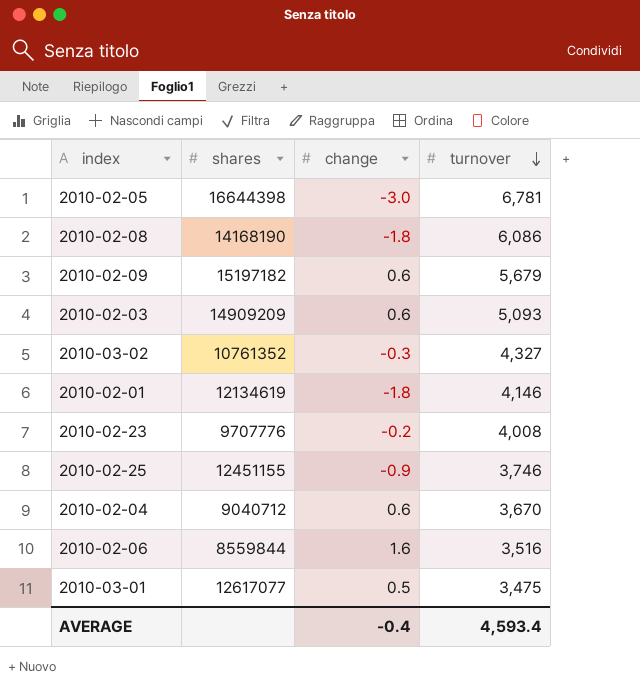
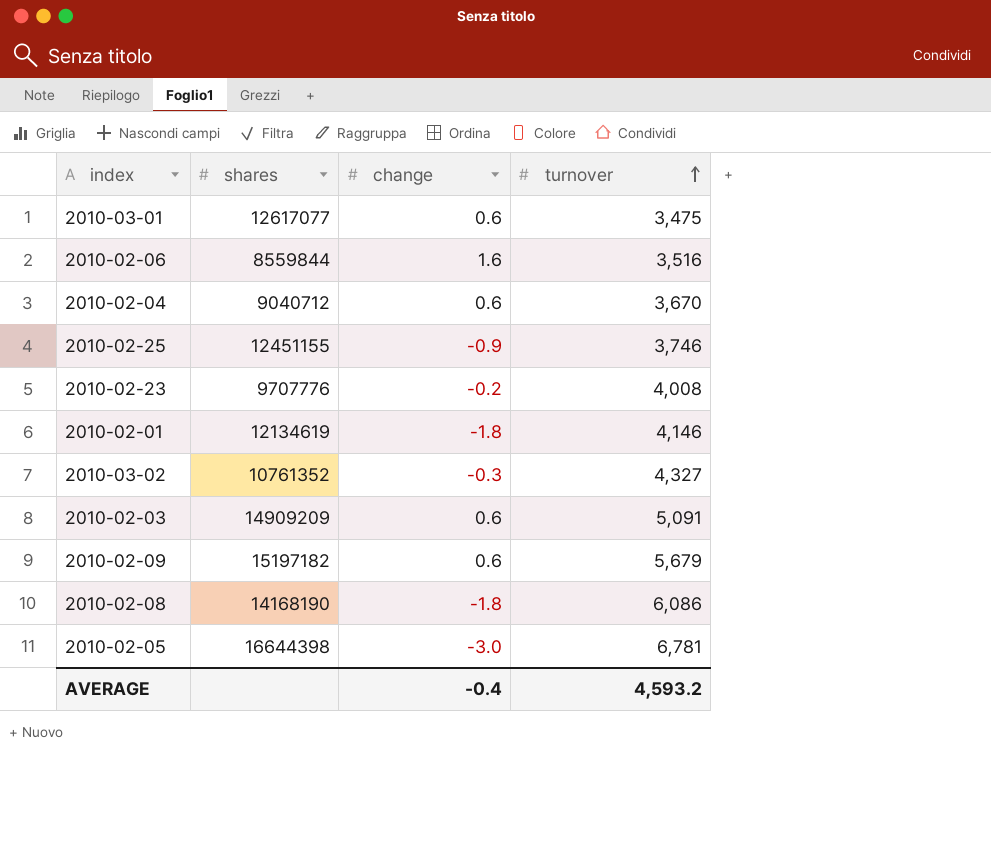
row order: turnover descending -> turnover ascending
2010-03-01 | change: 0.5 -> 0.6
2010-02-03 | turnover: 5,093 -> 5,091
AVERAGE | turnover: 4,593.4 -> 4,593.2

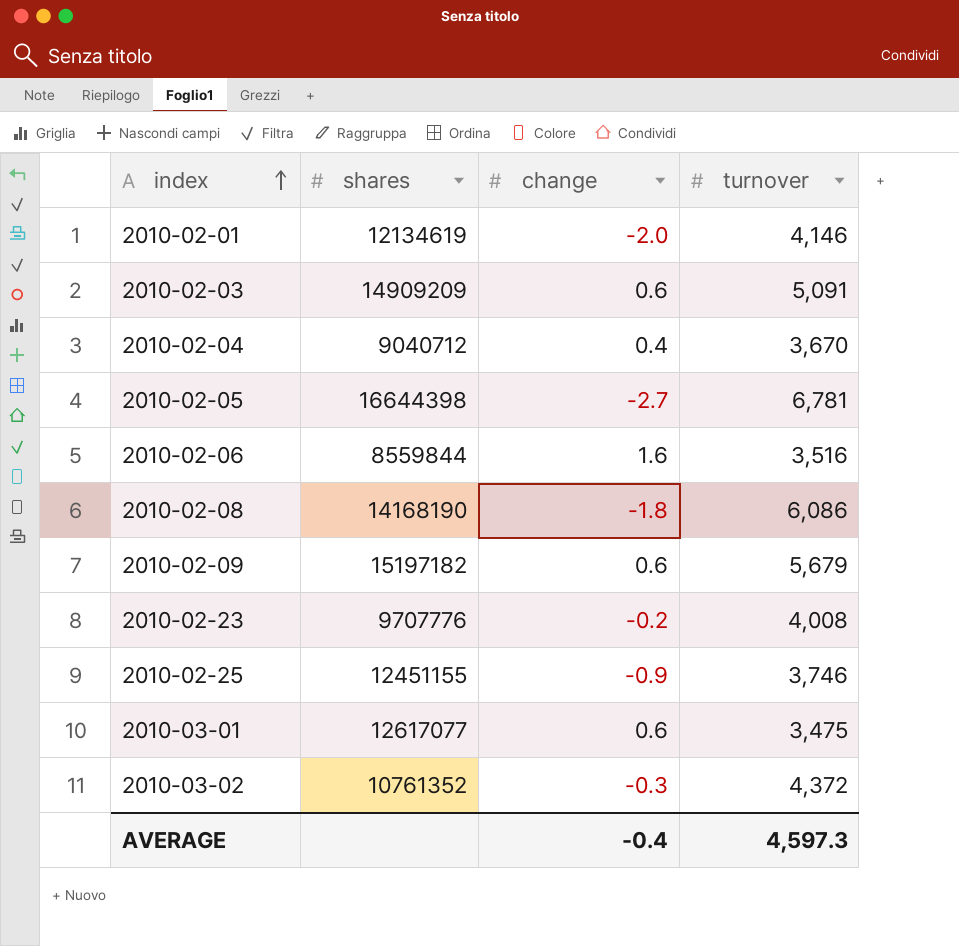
row order: turnover ascending -> index ascending
2010-02-01 | change: -1.8 -> -2.0
2010-02-04 | change: 0.6 -> 0.4
2010-02-05 | change: -3.0 -> -2.7
2010-03-02 | turnover: 4,327 -> 4,372
AVERAGE | turnover: 4,593.2 -> 4,597.3

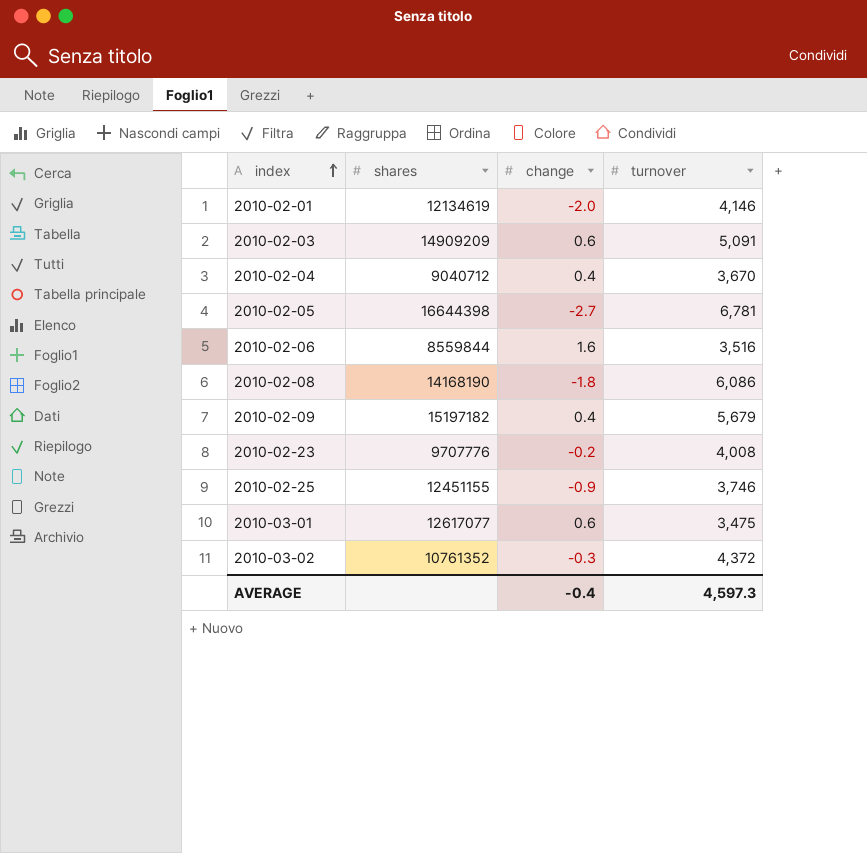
2010-02-09 | change: 0.6 -> 0.4

